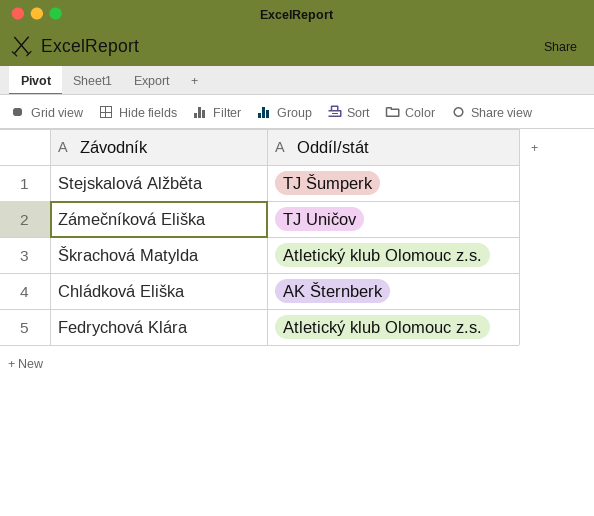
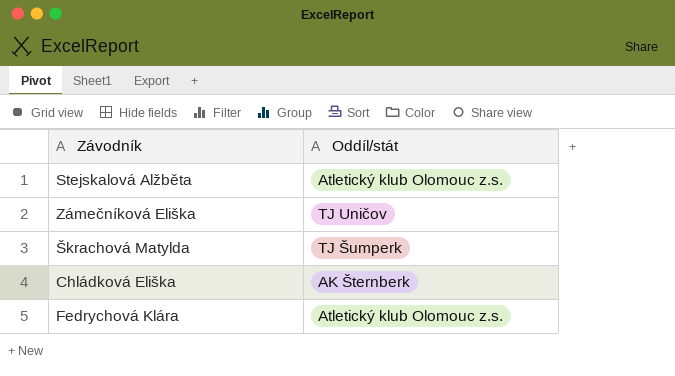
Stejskalová Alžběta | Oddíl/stát: TJ Šumperk -> Atletický klub Olomouc z.s.
Škrachová Matylda | Oddíl/stát: Atletický klub Olomouc z.s. -> TJ Šumperk

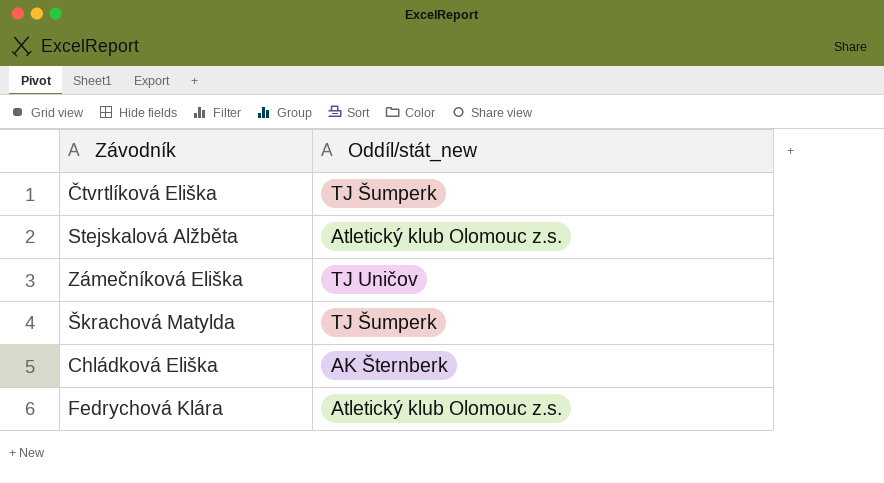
column name: Oddíl/stát -> Oddíl/stát_new
row Čtvrtlíková Eliška: none -> TJ Šumperk

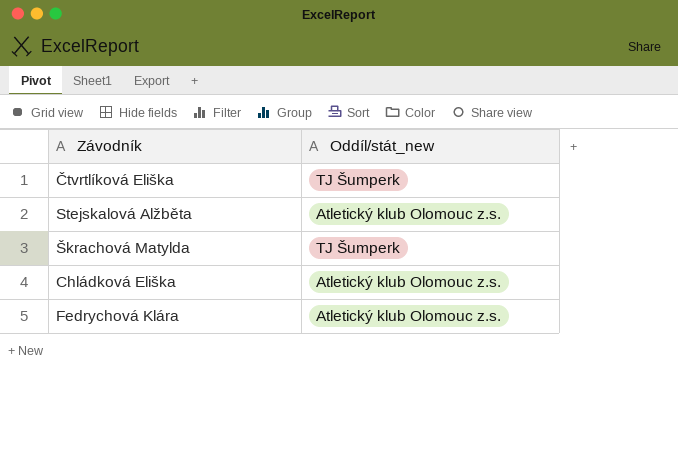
row Zámečníková Eliška: TJ Uničov -> none
Chládková Eliška | Oddíl/stát_new: AK Šternberk -> Atletický klub Olomouc z.s.

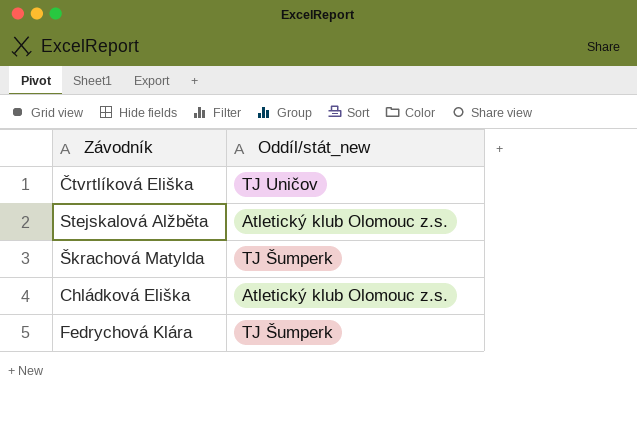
Čtvrtlíková Eliška | Oddíl/stát_new: TJ Šumperk -> TJ Uničov
Fedrychová Klára | Oddíl/stát_new: Atletický klub Olomouc z.s. -> TJ Šumperk

